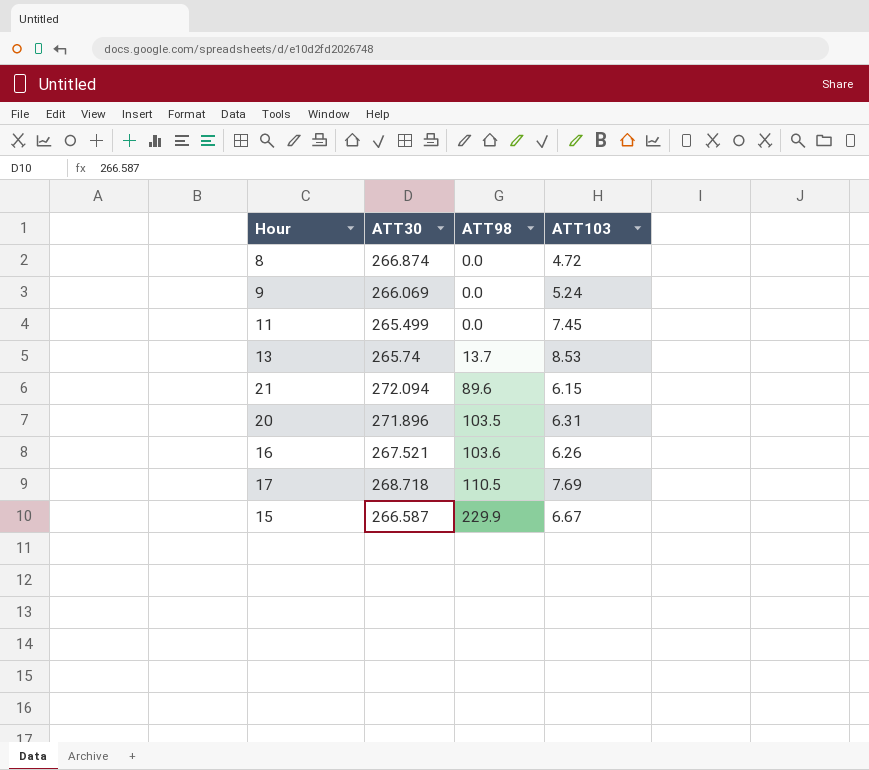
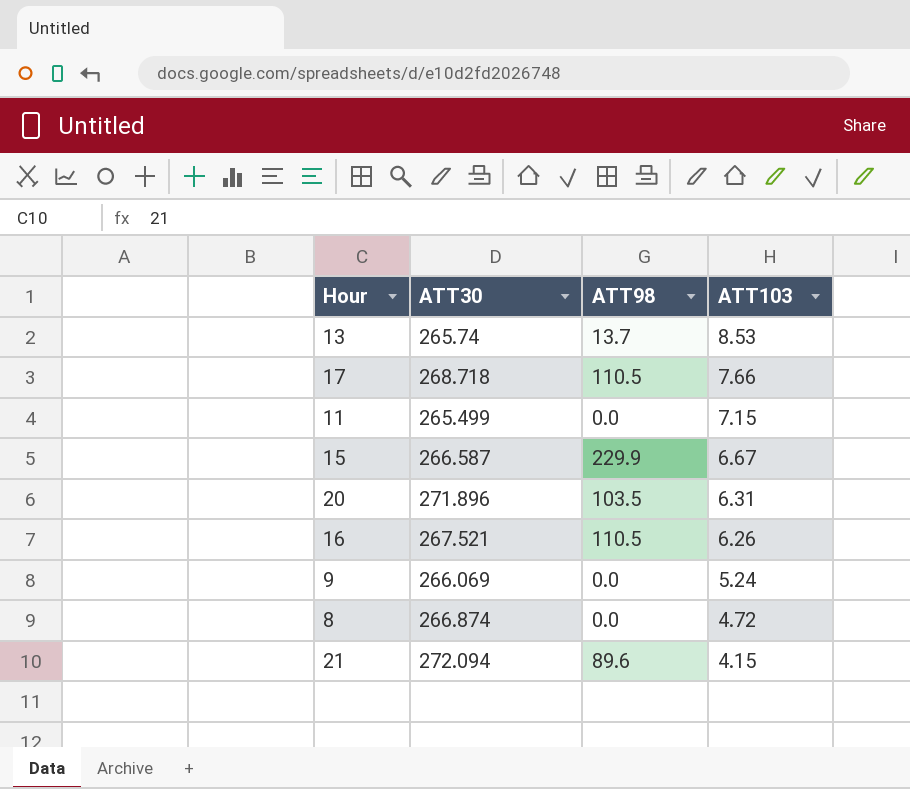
row order: ATT98 ascending -> ATT103 descending
17 | ATT103: 7.69 -> 7.66
11 | ATT103: 7.45 -> 7.15
16 | ATT98: 103.6 -> 110.5
21 | ATT103: 6.15 -> 4.15

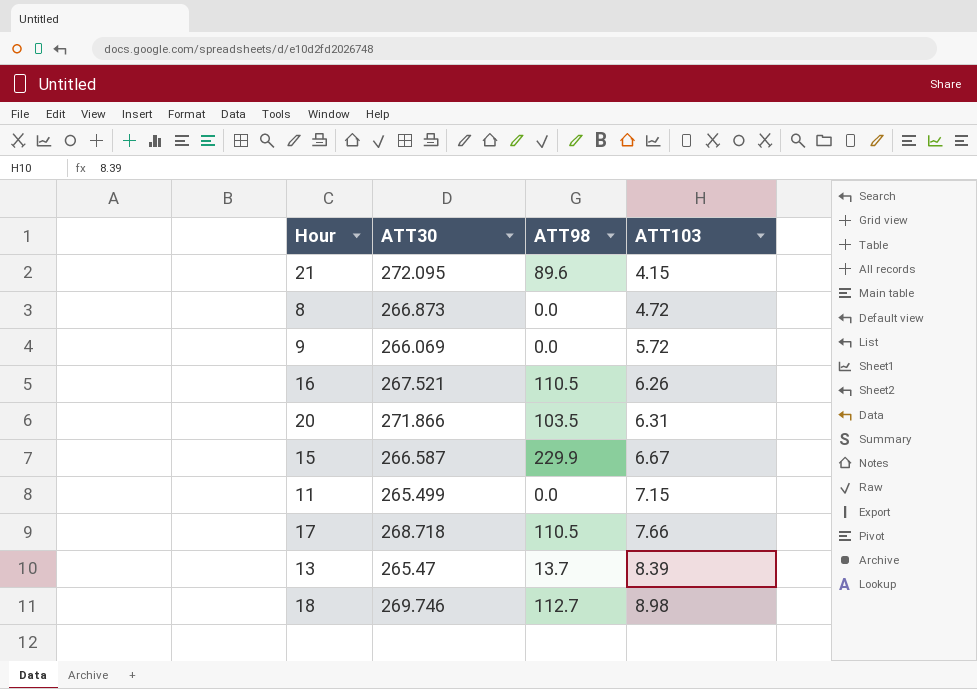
row order: ATT103 descending -> ATT103 ascending
21 | ATT30: 272.094 -> 272.095
8 | ATT30: 266.874 -> 266.873
9 | ATT103: 5.24 -> 5.72
20 | ATT30: 271.896 -> 271.866
13 | ATT30: 265.74 -> 265.47
13 | ATT103: 8.53 -> 8.39
row 18: none -> 269.746 | 112.7 | 8.98

